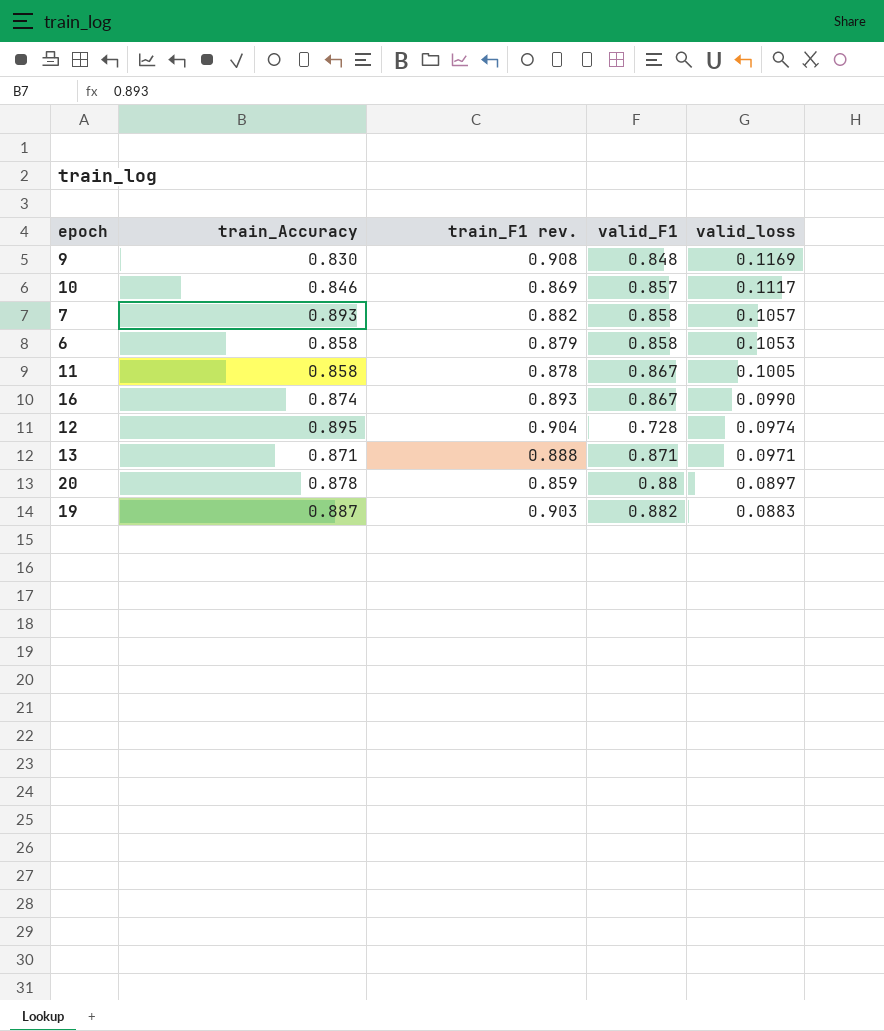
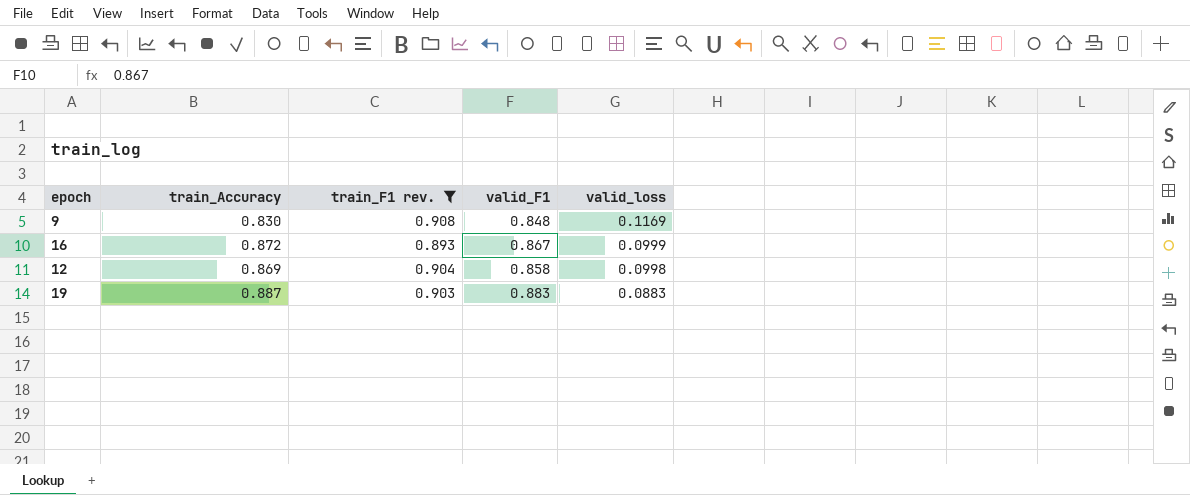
filter: none -> train_F1 rev. >= 0.893
16 | train_Accuracy: 0.874 -> 0.872
16 | valid_loss: 0.0990 -> 0.0999
12 | train_Accuracy: 0.895 -> 0.869
12 | valid_F1: 0.728 -> 0.858
12 | valid_loss: 0.0974 -> 0.0998
19 | valid_F1: 0.882 -> 0.883

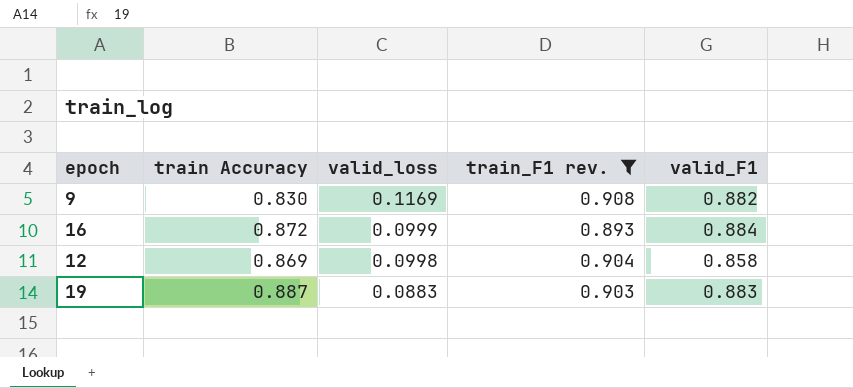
column name: train_Accuracy -> train Accuracy
column valid_loss | position: 5 -> 3
9 | valid_F1: 0.848 -> 0.882
16 | valid_F1: 0.867 -> 0.884

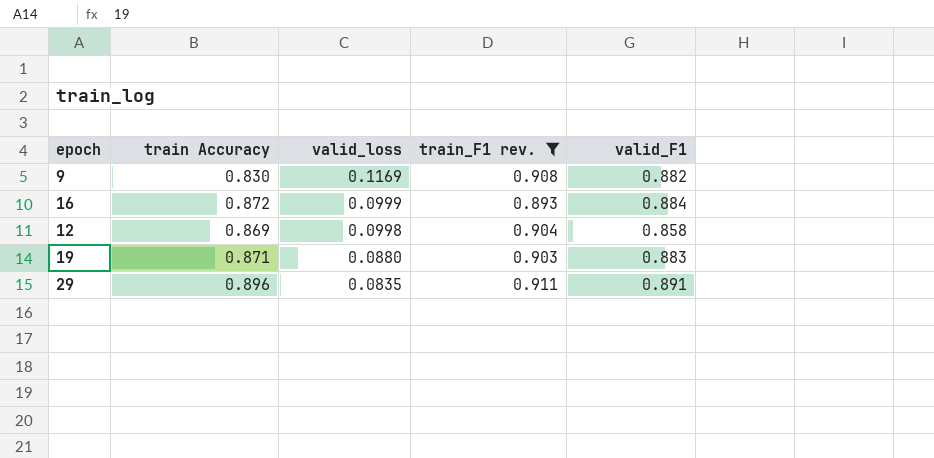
19 | train Accuracy: 0.887 -> 0.871
19 | valid_loss: 0.0883 -> 0.0880
row 29: none -> 0.896 | 0.0835 | 0.911 | 0.891

